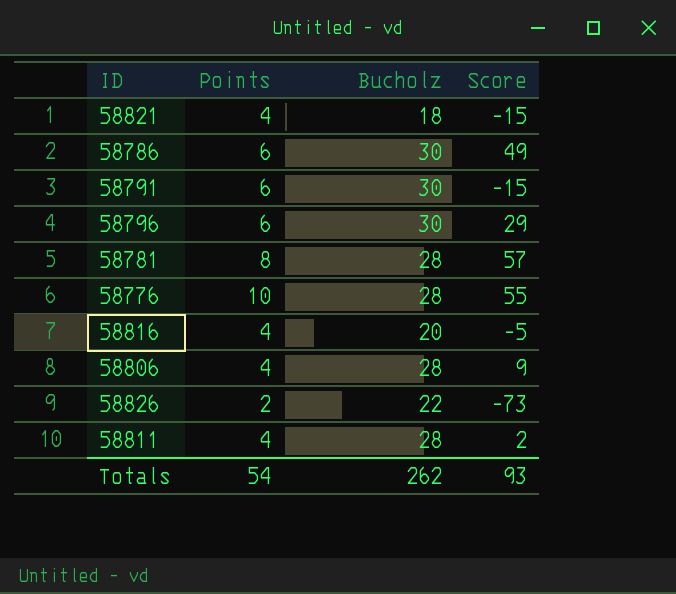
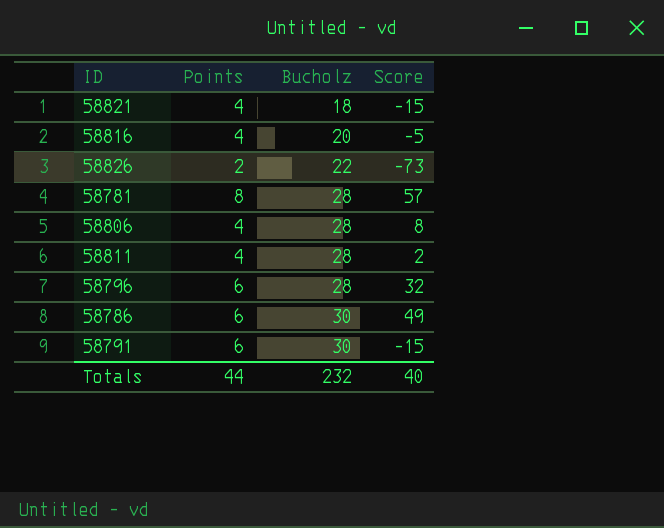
row order: none -> Bucholz ascending
row 58776: 10 | 28 | 55 -> none
58806 | Score: 9 -> 8
58796 | Bucholz: 30 -> 28
58796 | Score: 29 -> 32
Totals | Points: 54 -> 44
Totals | Bucholz: 262 -> 232
Totals | Score: 93 -> 40

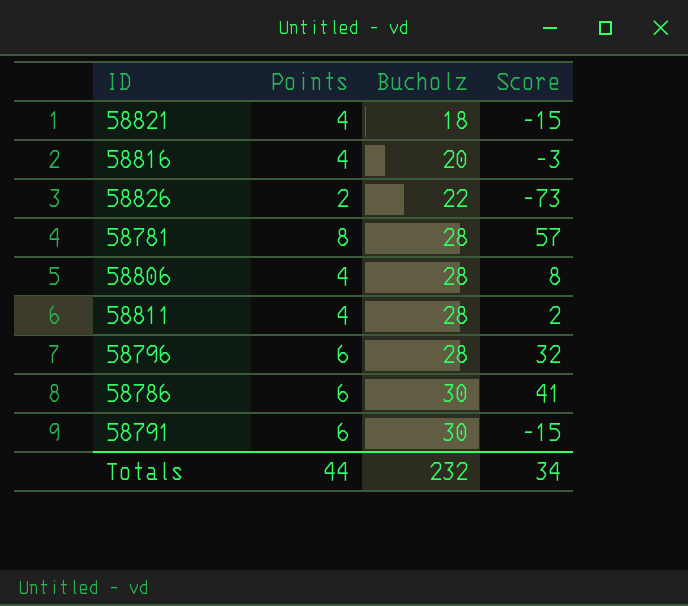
58816 | Score: -5 -> -3
58786 | Score: 49 -> 41
Totals | Score: 40 -> 34

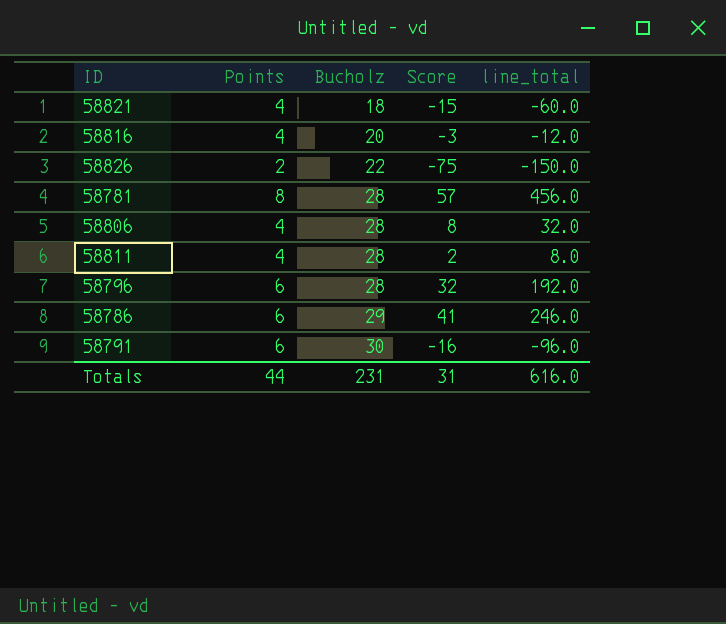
column line_total | formula: none -> [Points] * [Score]
58826 | Score: -73 -> -75
58786 | Bucholz: 30 -> 29
58791 | Score: -15 -> -16
Totals | Bucholz: 232 -> 231
Totals | Score: 34 -> 31

